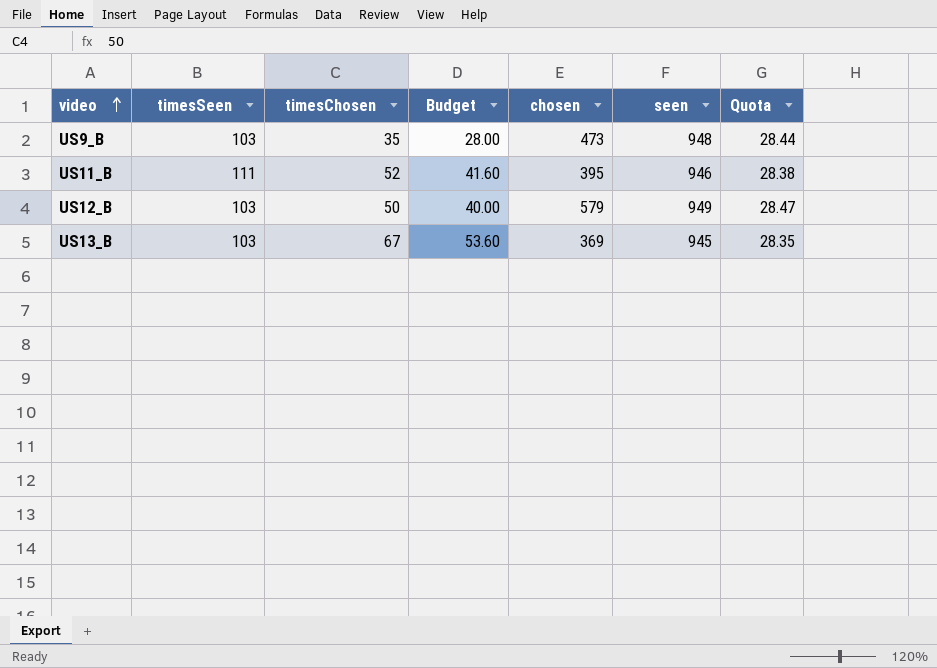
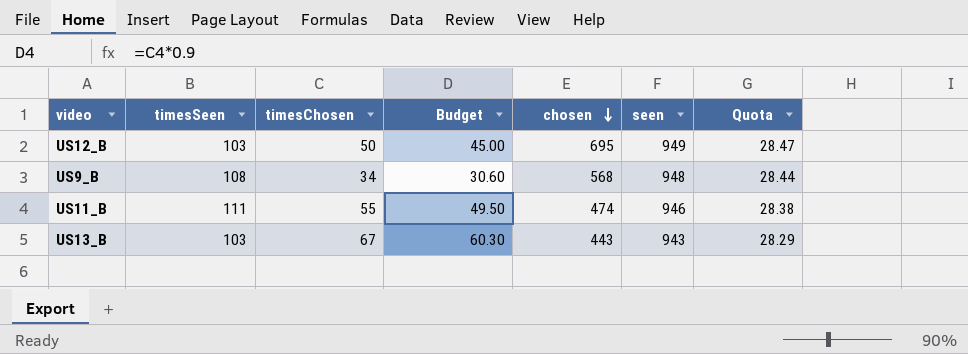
row order: video ascending -> chosen descending
column Budget | formula: [timesChosen] * 0.8 -> [timesChosen] * 0.9
US12_B | chosen: 579 -> 695
US9_B | timesSeen: 103 -> 108
US9_B | timesChosen: 35 -> 34
US9_B | chosen: 473 -> 568
US11_B | timesChosen: 52 -> 55
US11_B | chosen: 395 -> 474
US13_B | chosen: 369 -> 443
US13_B | seen: 945 -> 943
US13_B | Quota: 28.35 -> 28.29

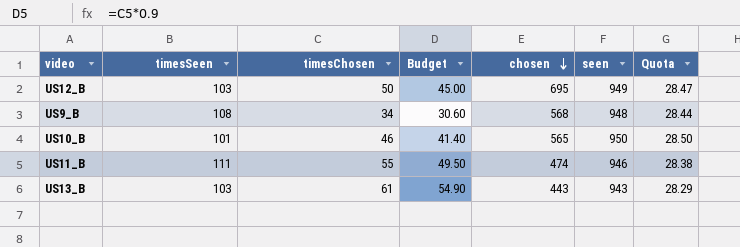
row US10_B: none -> 101 | 46 | 41.40 | 565 | 950 | 28.50
US13_B | timesChosen: 67 -> 61
US13_B | Budget: 60.30 -> 54.90

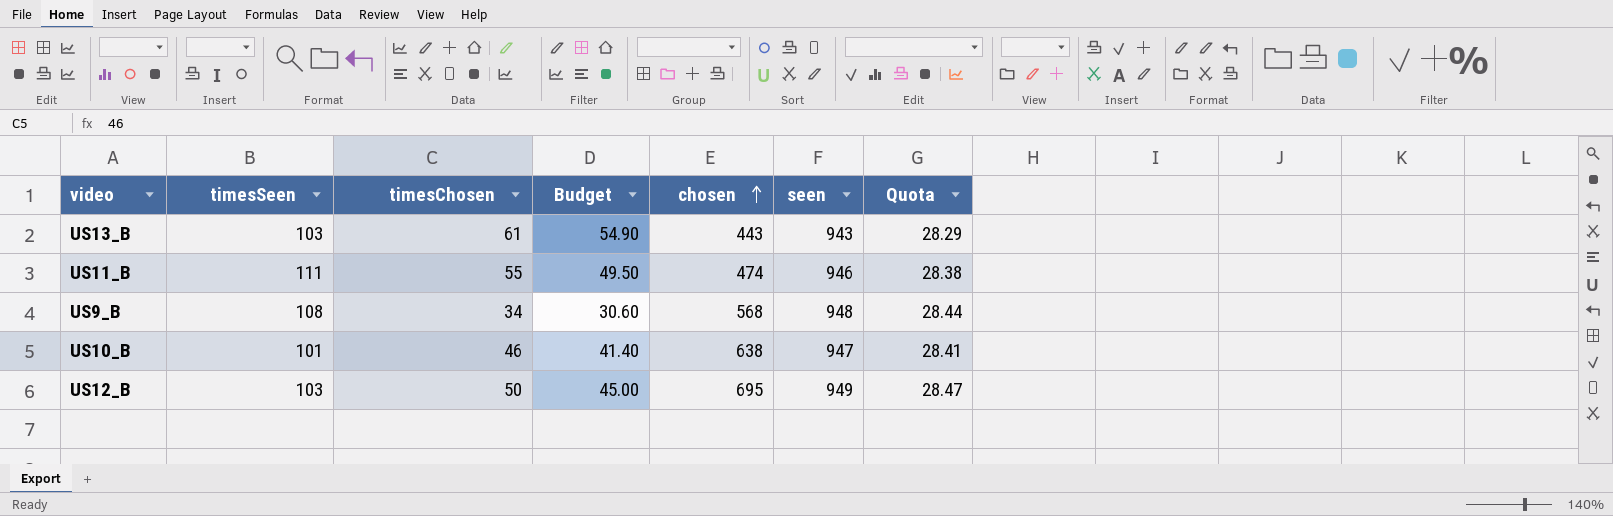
row order: chosen descending -> chosen ascending
US10_B | chosen: 565 -> 638
US10_B | seen: 950 -> 947
US10_B | Quota: 28.50 -> 28.41

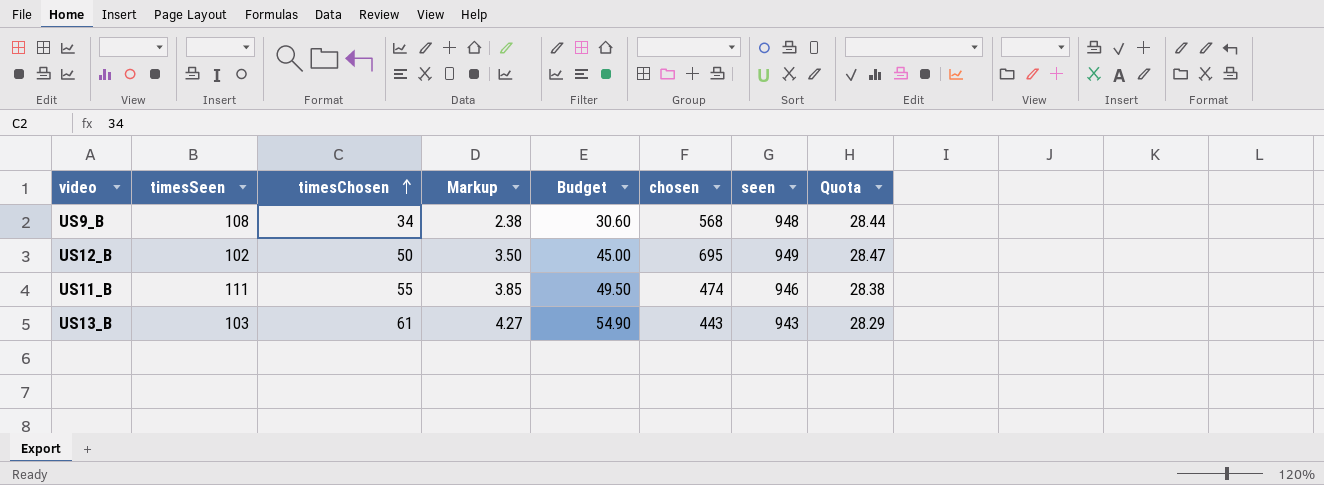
row order: chosen ascending -> timesChosen ascending
column Markup | formula: none -> [timesChosen] * 0.07
row US10_B: 101 | 46 | 41.40 | 638 | 947 | 28.41 -> none
US12_B | timesSeen: 103 -> 102

